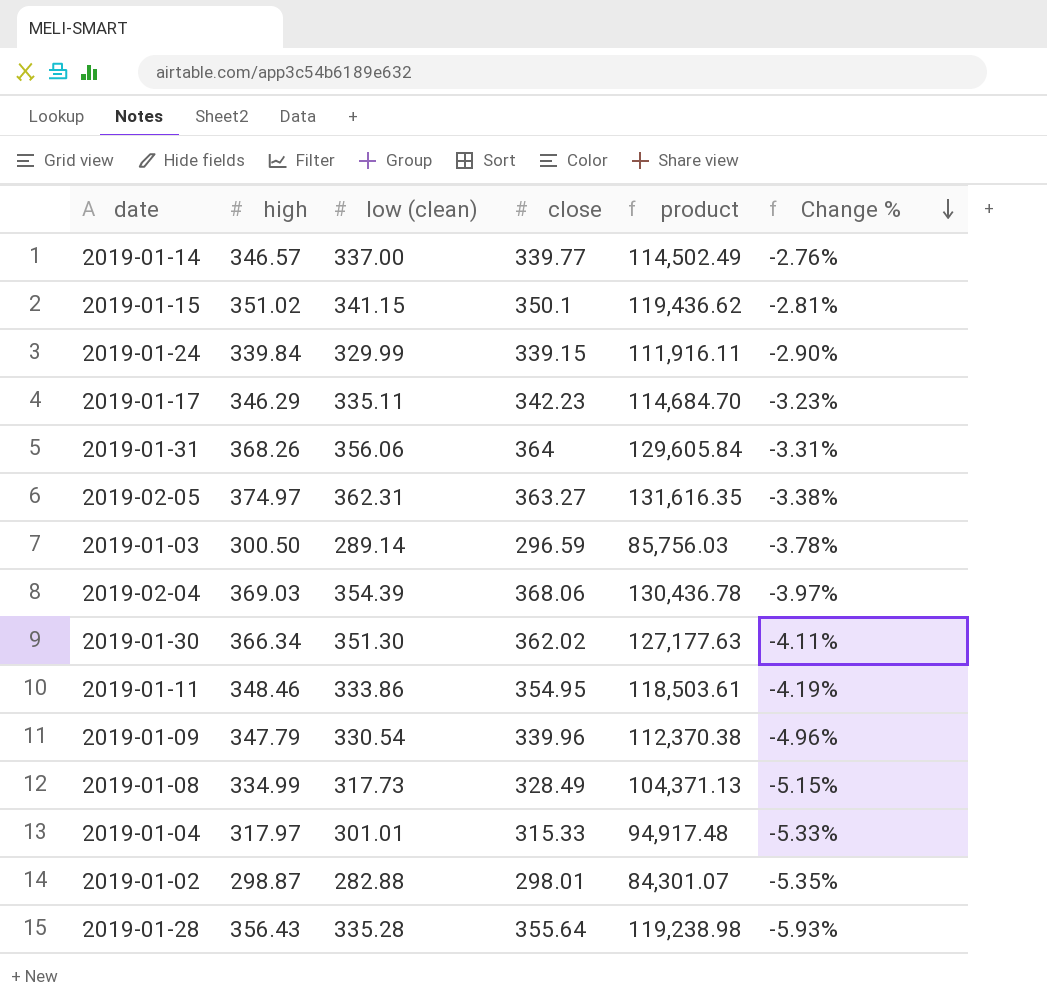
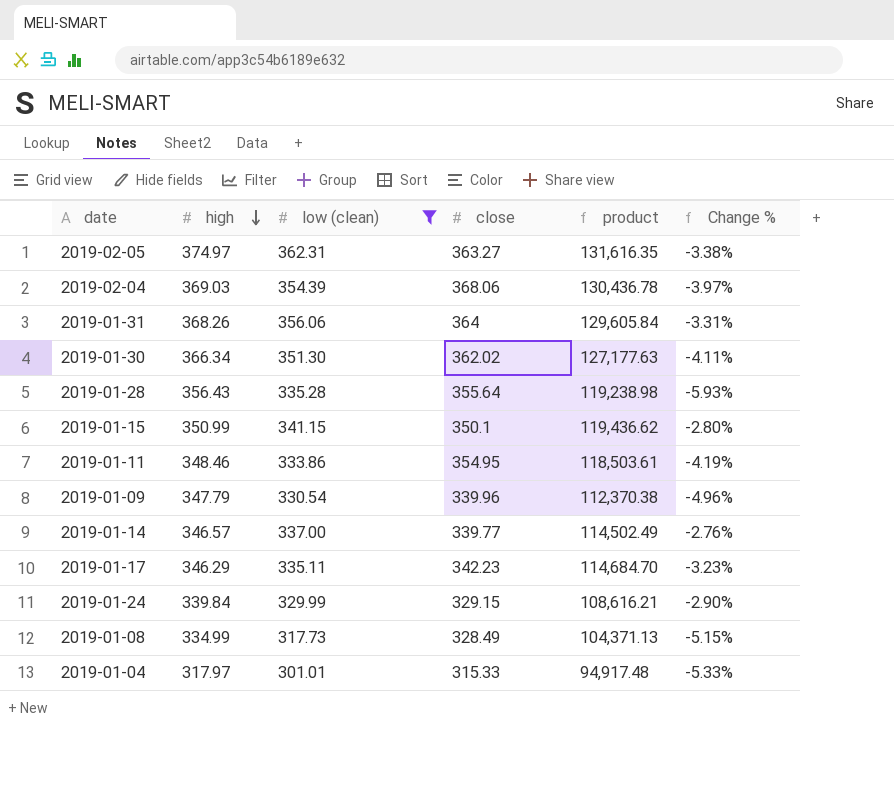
filter: none -> low (clean) >= 301.01
row order: Change % descending -> high descending
2019-01-15 | high: 351.02 -> 350.99
2019-01-15 | Change %: -2.81% -> -2.80%
2019-01-24 | close: 339.15 -> 329.15
2019-01-24 | product: 111,916.11 -> 108,616.21

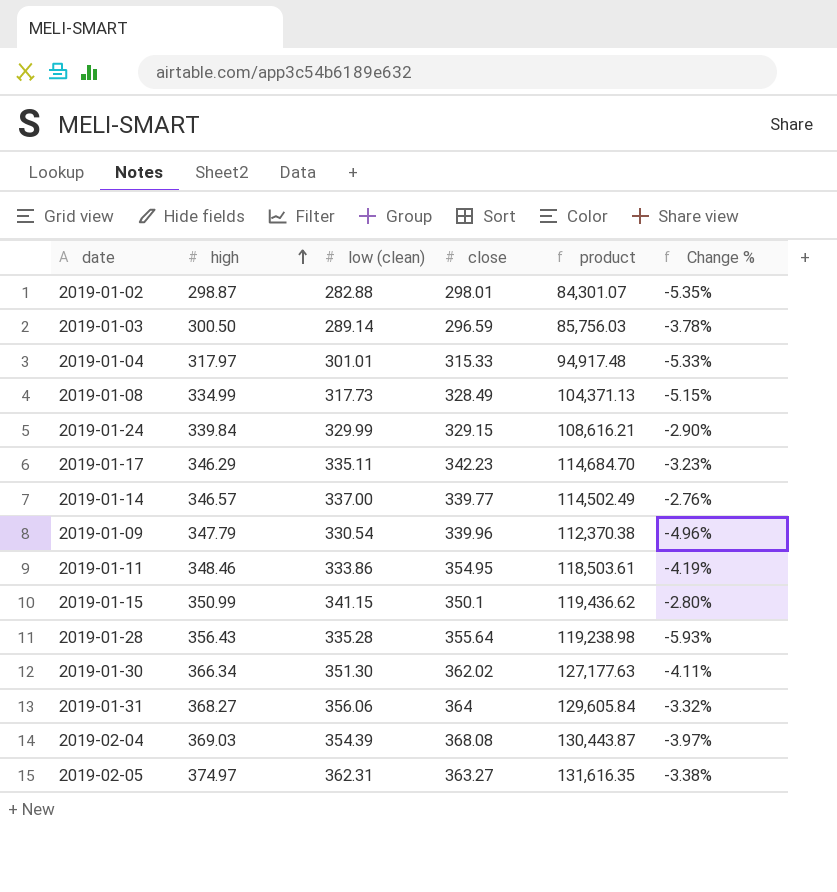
filter: low (clean) >= 301.01 -> none
row order: high descending -> high ascending
2019-01-31 | high: 368.26 -> 368.27
2019-01-31 | Change %: -3.31% -> -3.32%
2019-02-04 | close: 368.06 -> 368.08
2019-02-04 | product: 130,436.78 -> 130,443.87

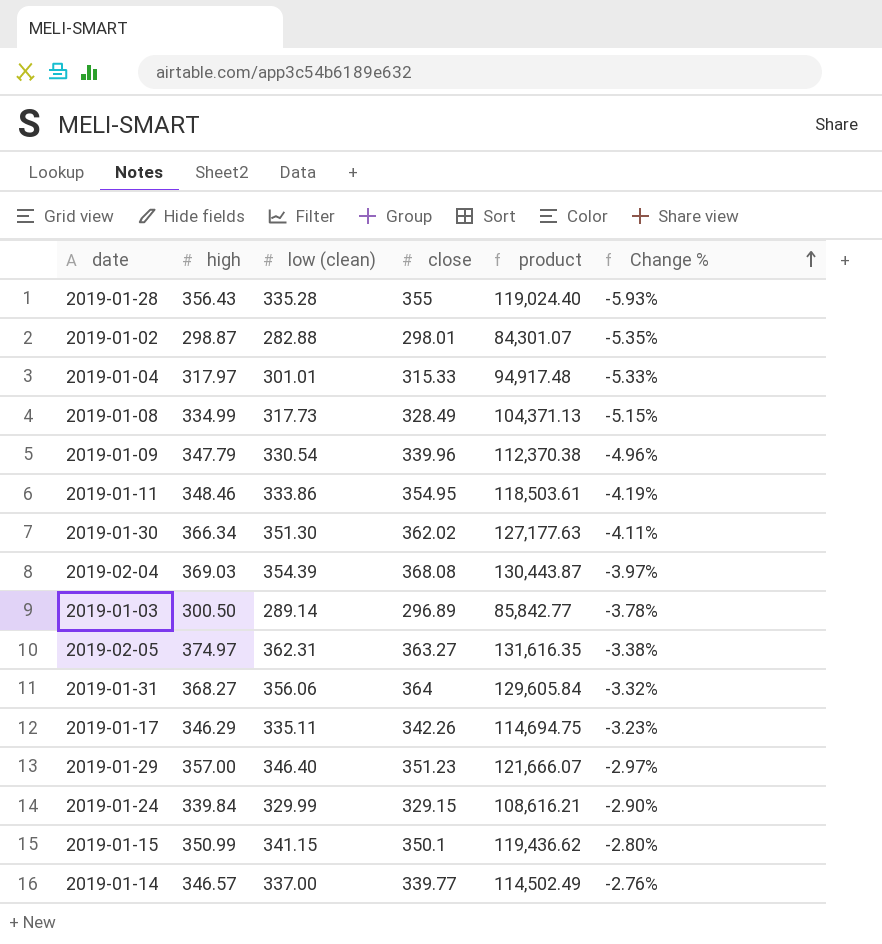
row order: high ascending -> Change % ascending
2019-01-28 | close: 355.64 -> 355
2019-01-28 | product: 119,238.98 -> 119,024.40
2019-01-03 | close: 296.59 -> 296.89
2019-01-03 | product: 85,756.03 -> 85,842.77
2019-01-17 | close: 342.23 -> 342.26
2019-01-17 | product: 114,684.70 -> 114,694.75
row 2019-01-29: none -> 357.00 | 346.40 | 351.23 | 121,666.07 | -2.97%

